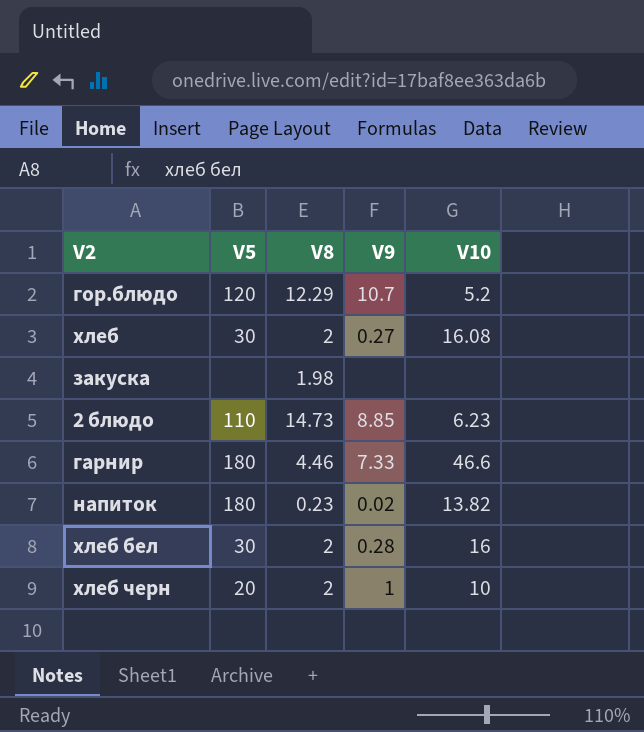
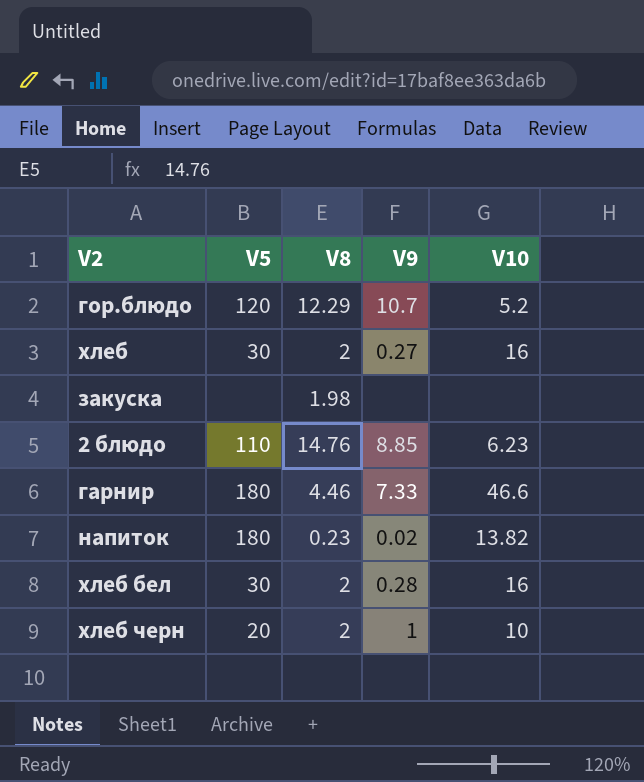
хлеб | V10: 16.08 -> 16
2 блюдо | V8: 14.73 -> 14.76

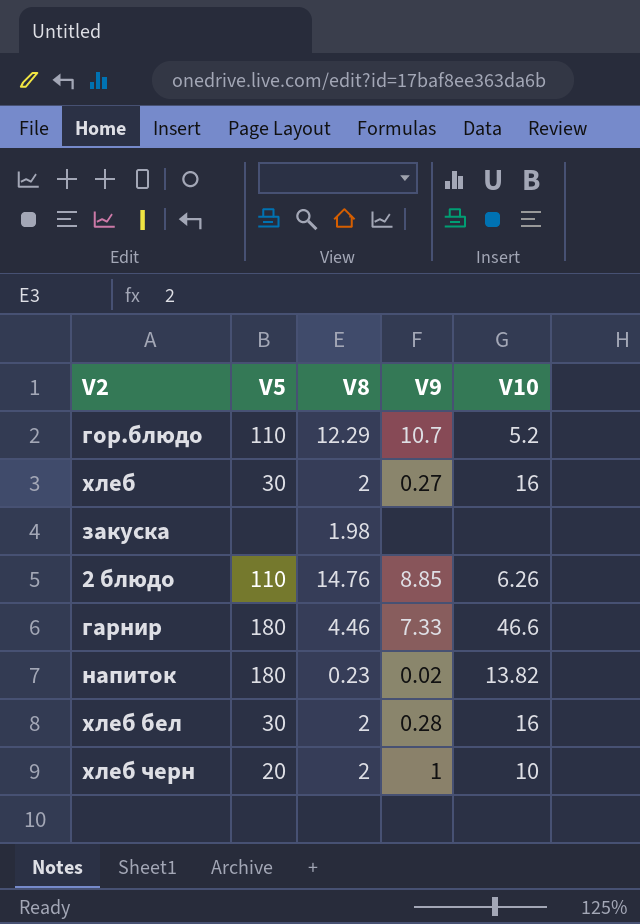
гор.блюдо | V5: 120 -> 110
2 блюдо | V10: 6.23 -> 6.26

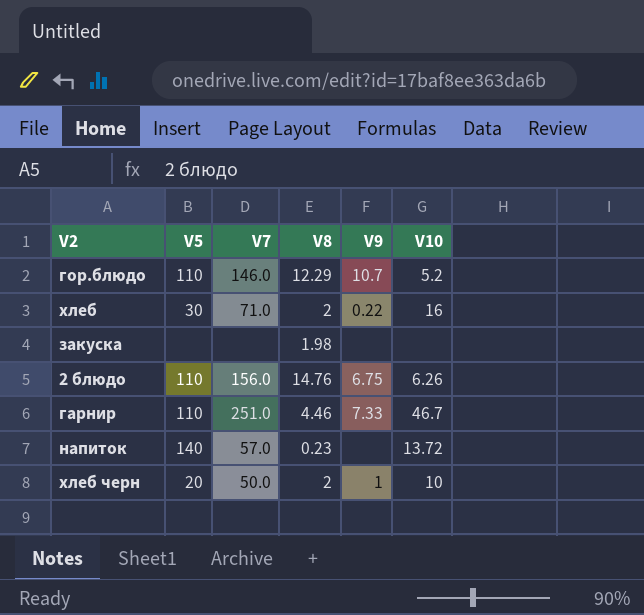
column V7 | position: none -> 3
row хлеб бел: 30 | 2 | 0.28 | 16 -> none
хлеб | V9: 0.27 -> 0.22
2 блюдо | V9: 8.85 -> 6.75
гарнир | V5: 180 -> 110
гарнир | V10: 46.6 -> 46.7
напиток | V5: 180 -> 140
напиток | V9: 0.02 -> none
напиток | V10: 13.82 -> 13.72

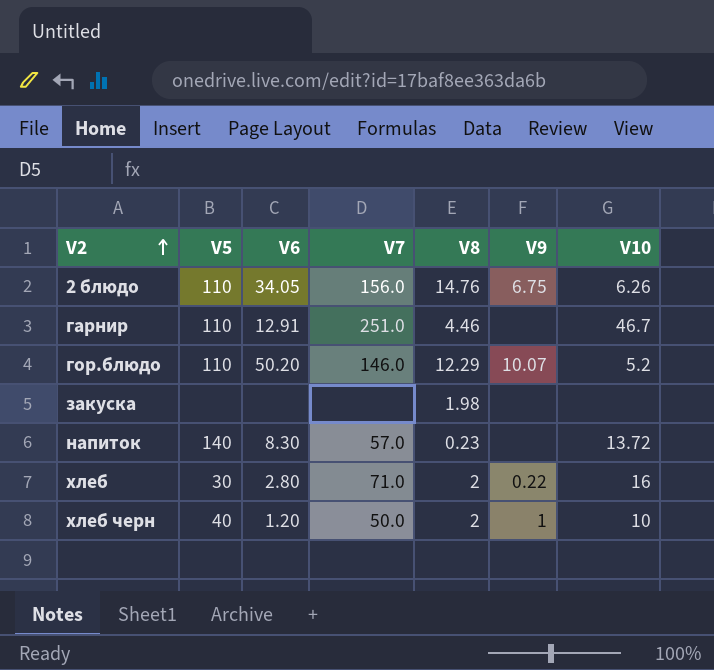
row order: none -> V2 ascending
column V6 | position: none -> 3
гарнир | V9: 7.33 -> none
гор.блюдо | V9: 10.7 -> 10.07
хлеб черн | V5: 20 -> 40

